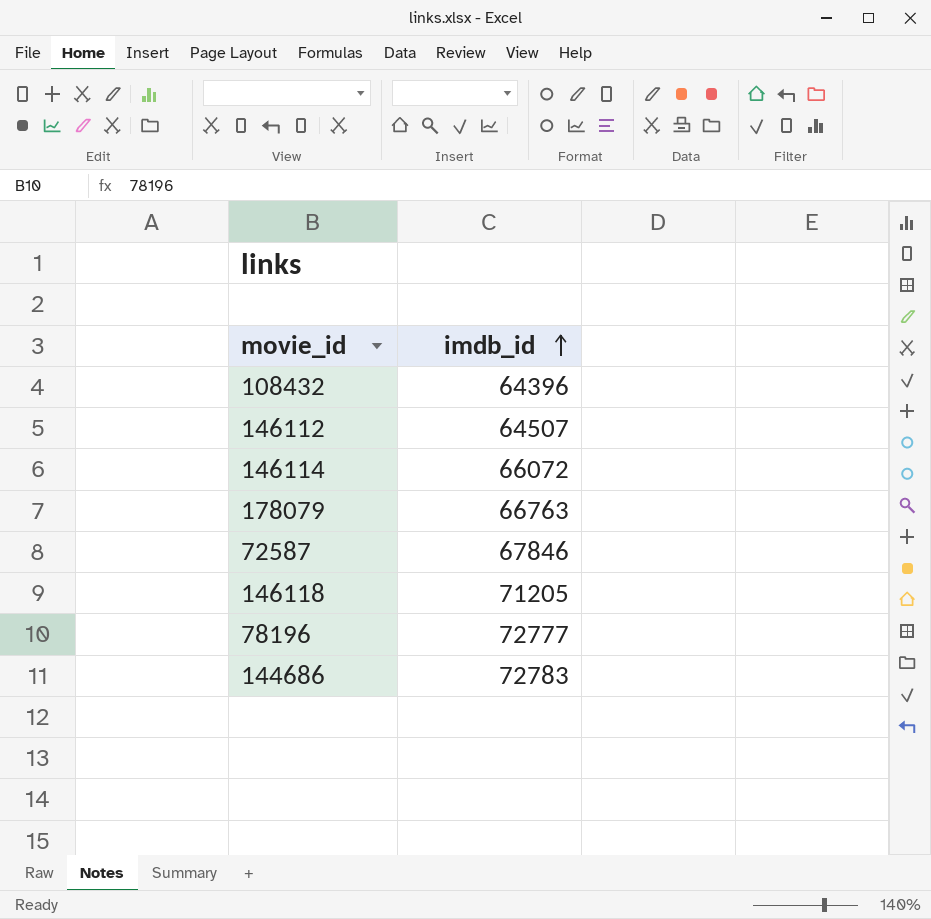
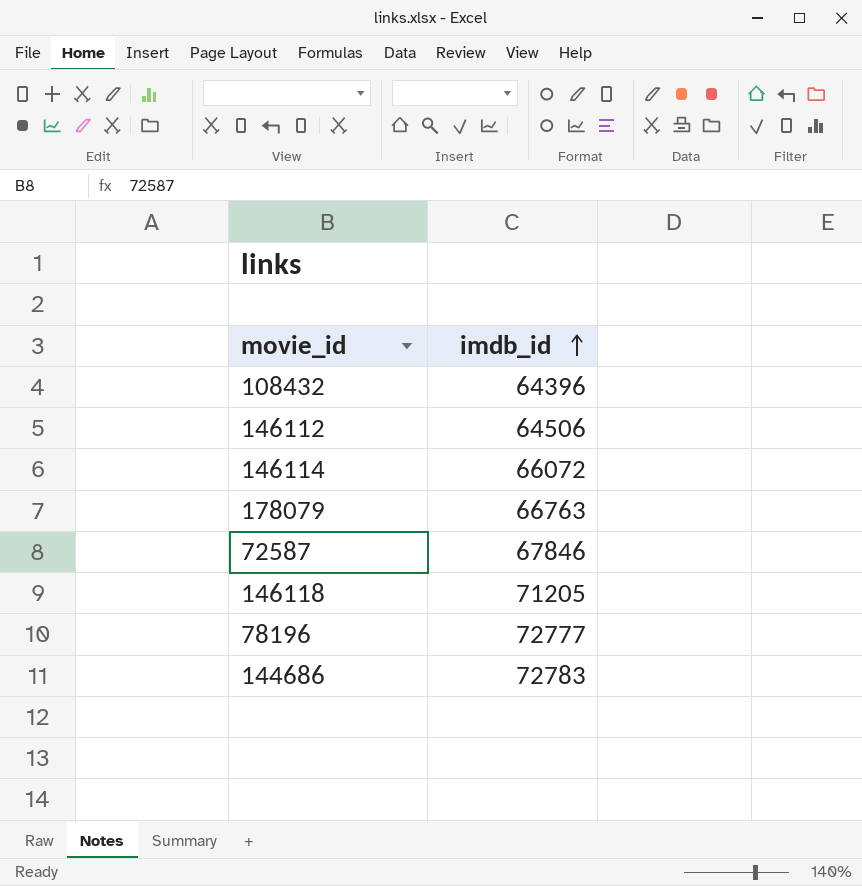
146112 | imdb_id: 64507 -> 64506

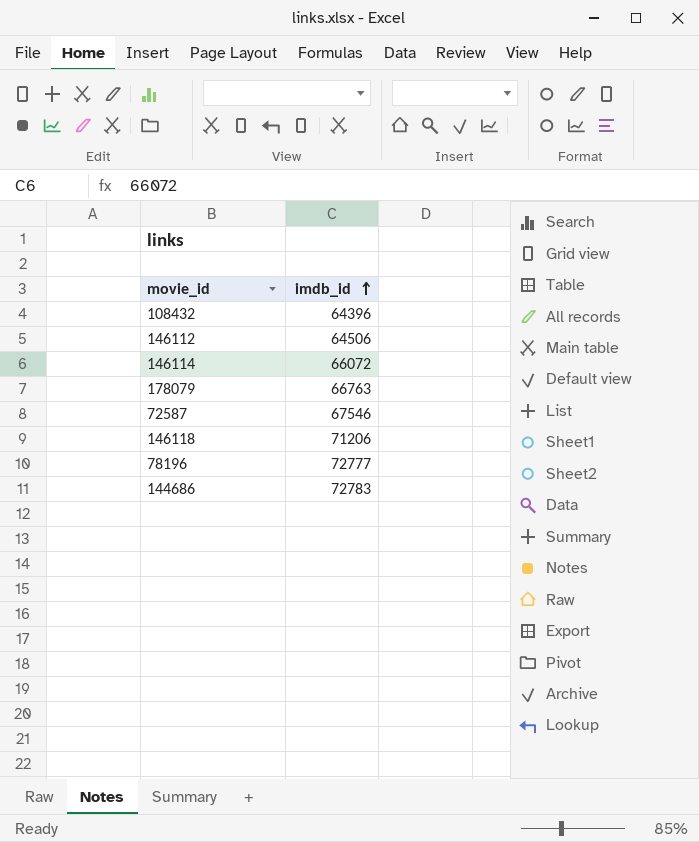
72587 | imdb_id: 67846 -> 67546
146118 | imdb_id: 71205 -> 71206

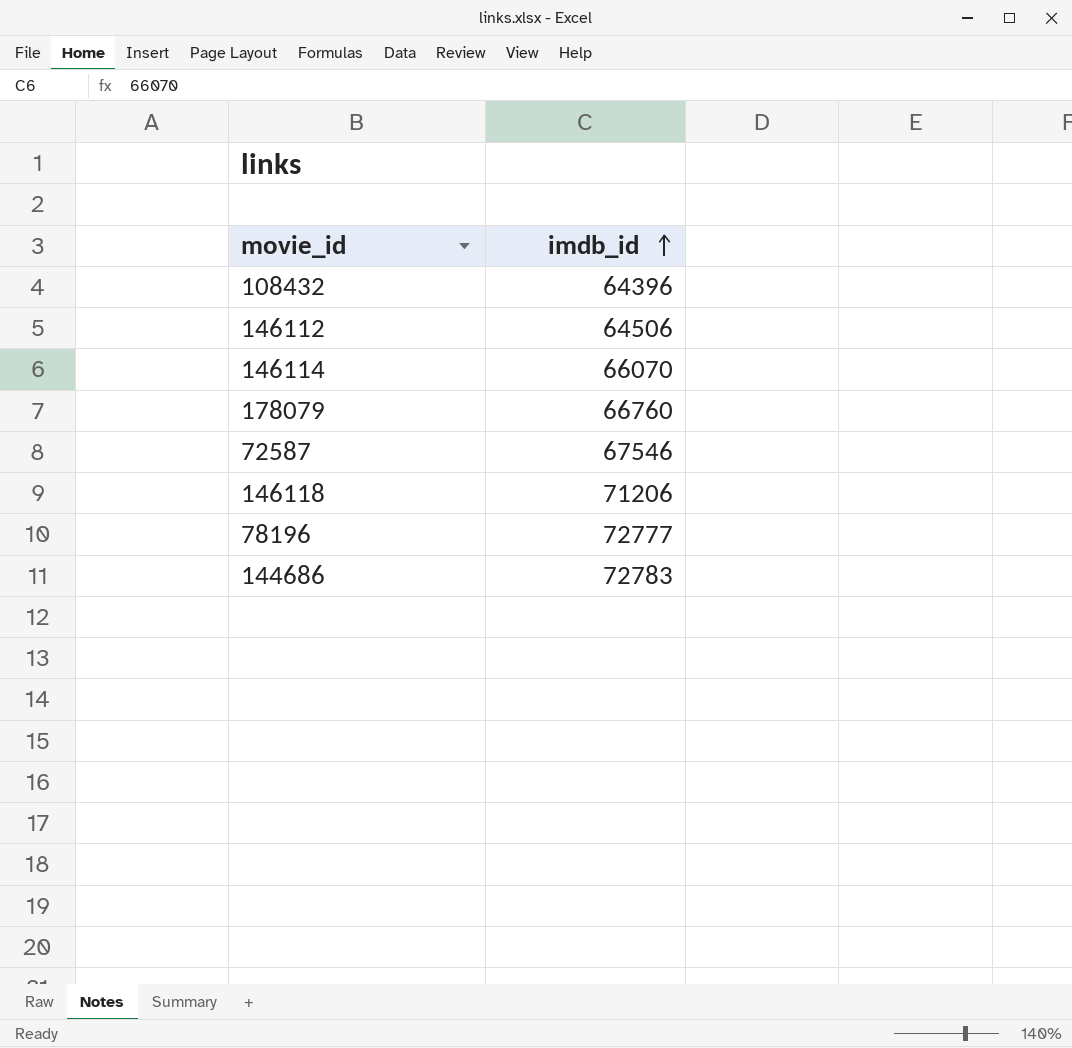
146114 | imdb_id: 66072 -> 66070
178079 | imdb_id: 66763 -> 66760

